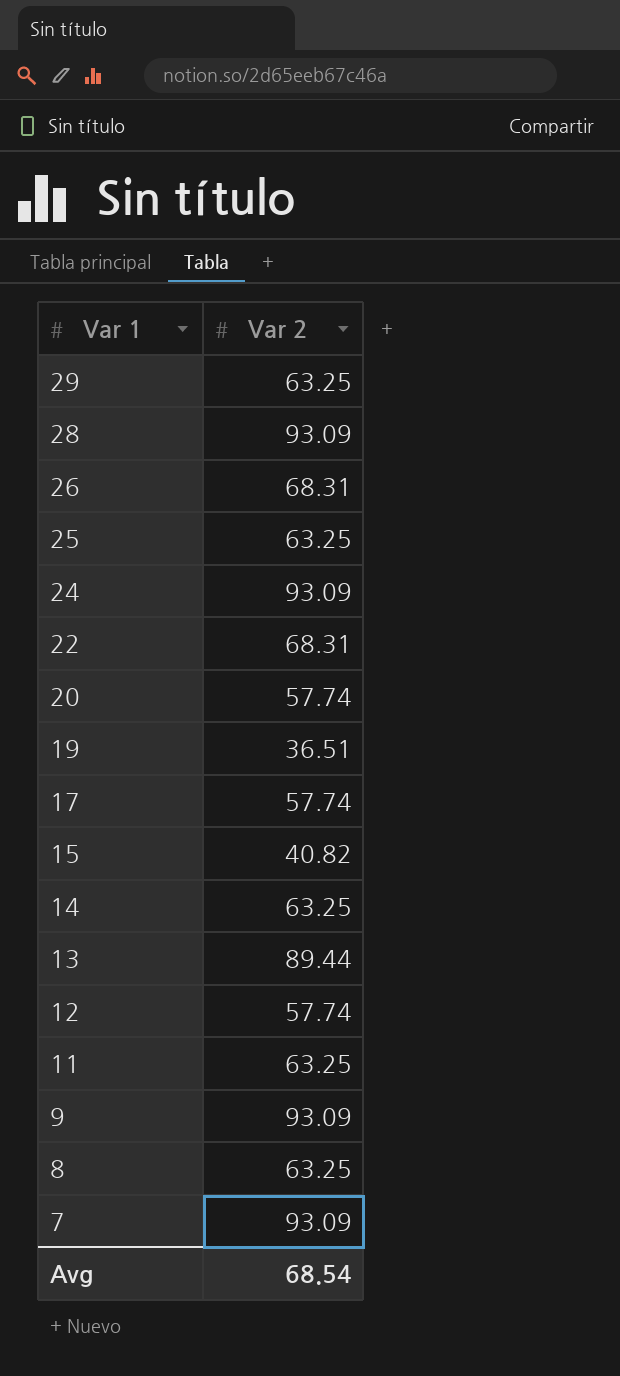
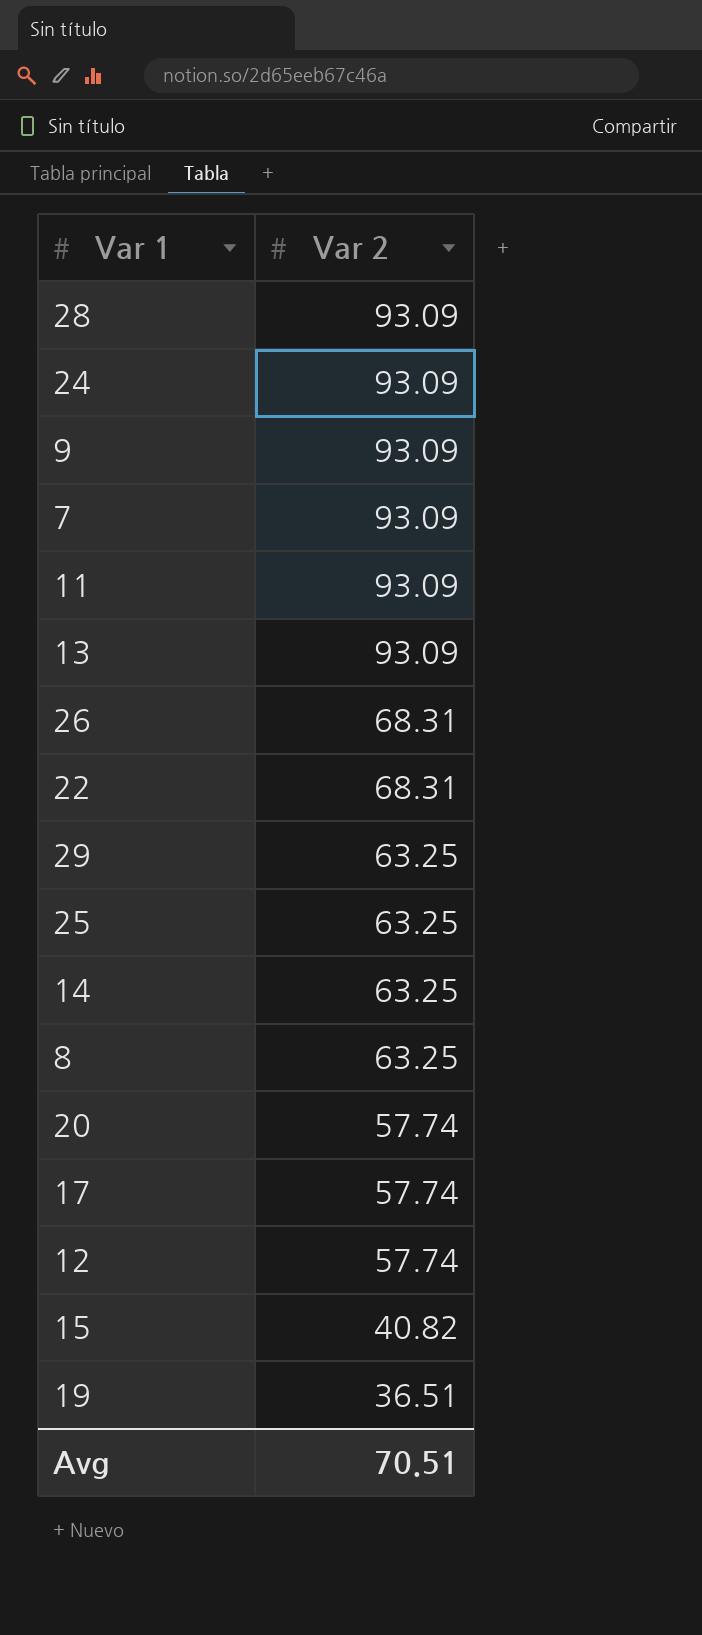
row order: Var 1 descending -> Var 2 descending
11 | Var 2: 63.25 -> 93.09
13 | Var 2: 89.44 -> 93.09
Avg | Var 2: 68.54 -> 70.51

